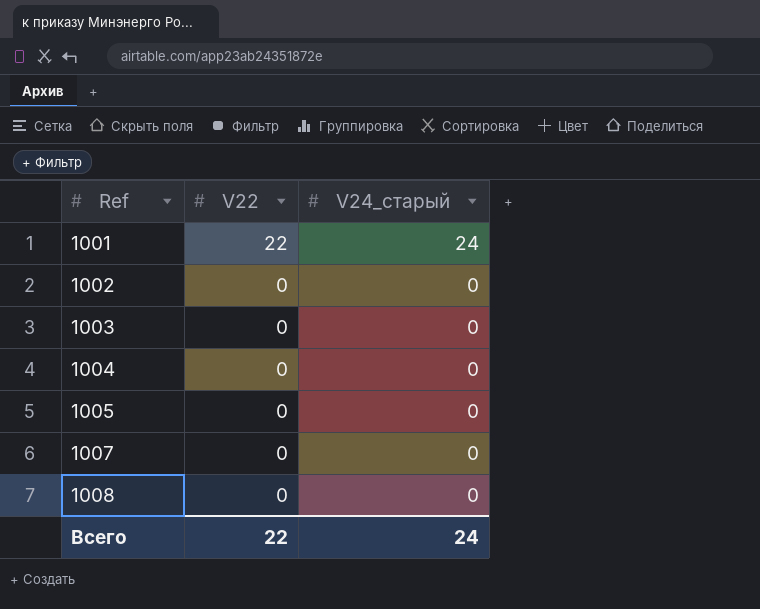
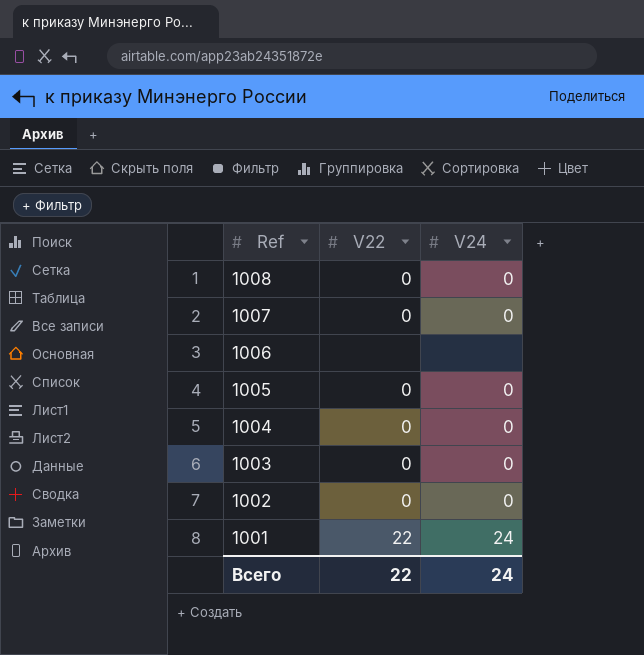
row order: Ref ascending -> Ref descending
column name: V24_старый -> V24
row 1006: none -> none | none

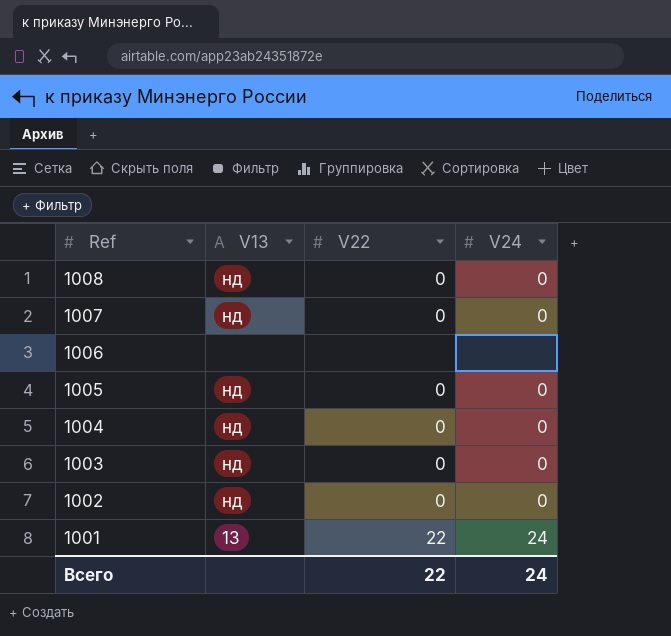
column V13 | position: none -> 2

